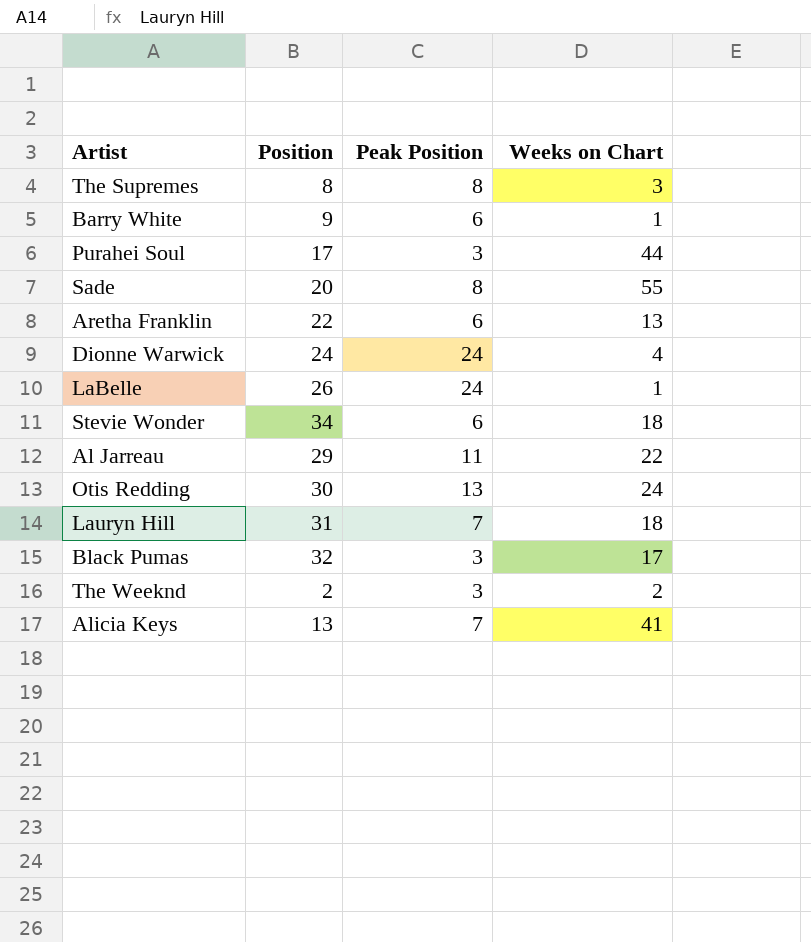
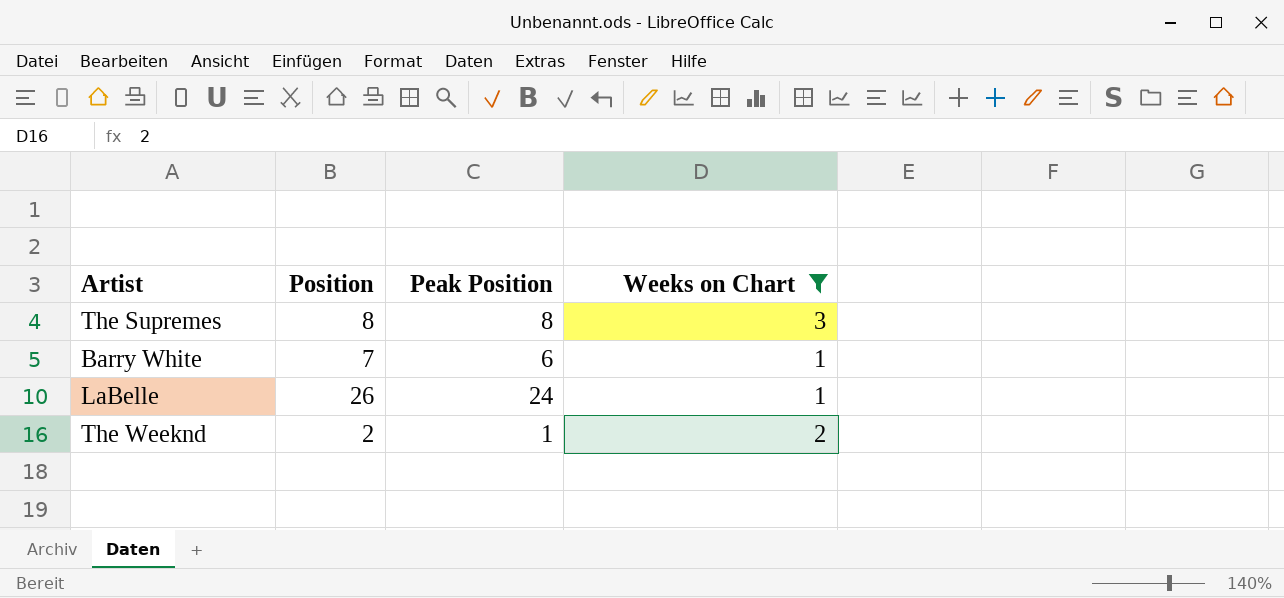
filter: none -> Weeks on Chart <= 3
Barry White | Position: 9 -> 7
The Weeknd | Peak Position: 3 -> 1

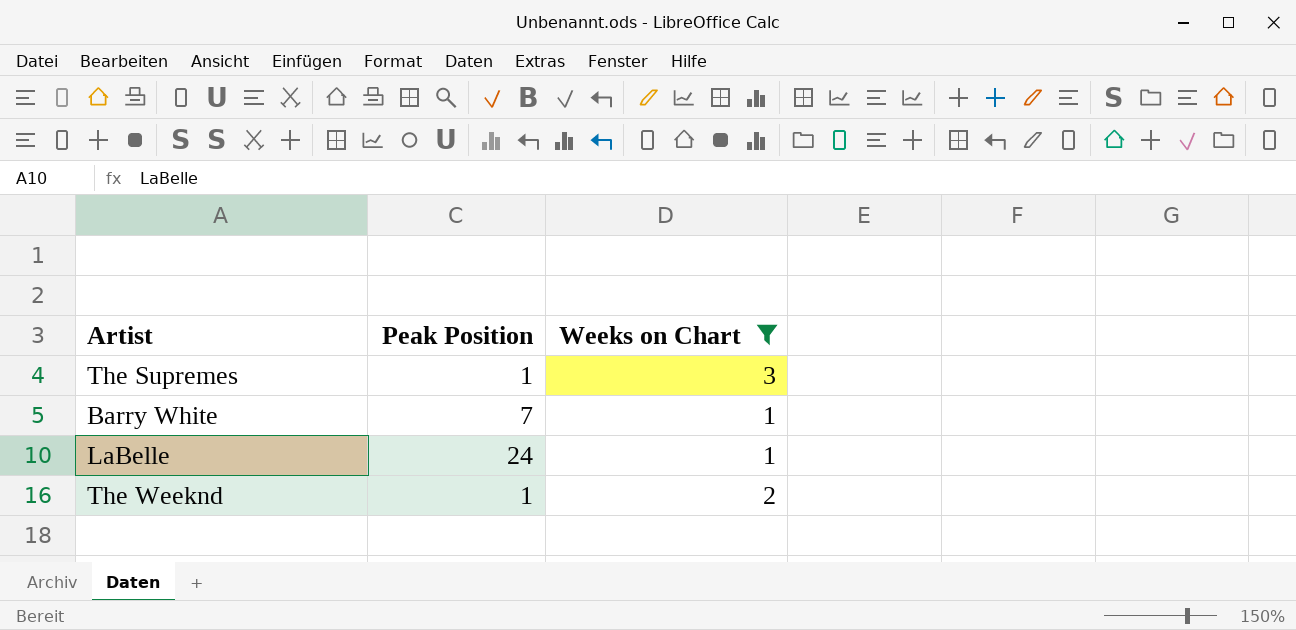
column Position | position: 2 -> none
The Supremes | Peak Position: 8 -> 1
Barry White | Peak Position: 6 -> 7

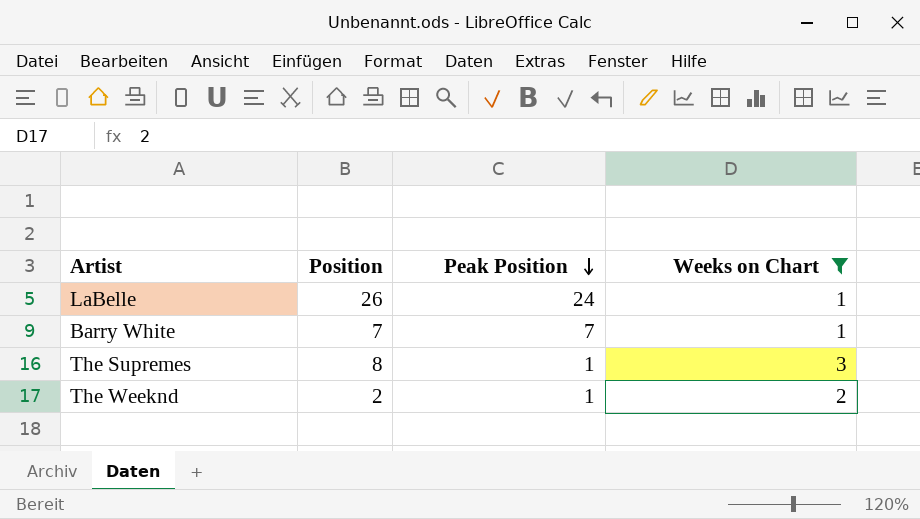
row order: none -> Peak Position descending
column Position | position: none -> 2

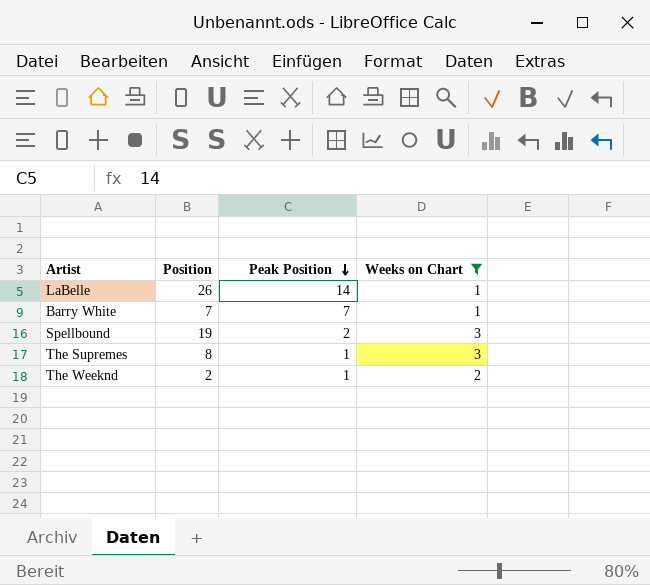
LaBelle | Peak Position: 24 -> 14
row Spellbound: none -> 19 | 2 | 3

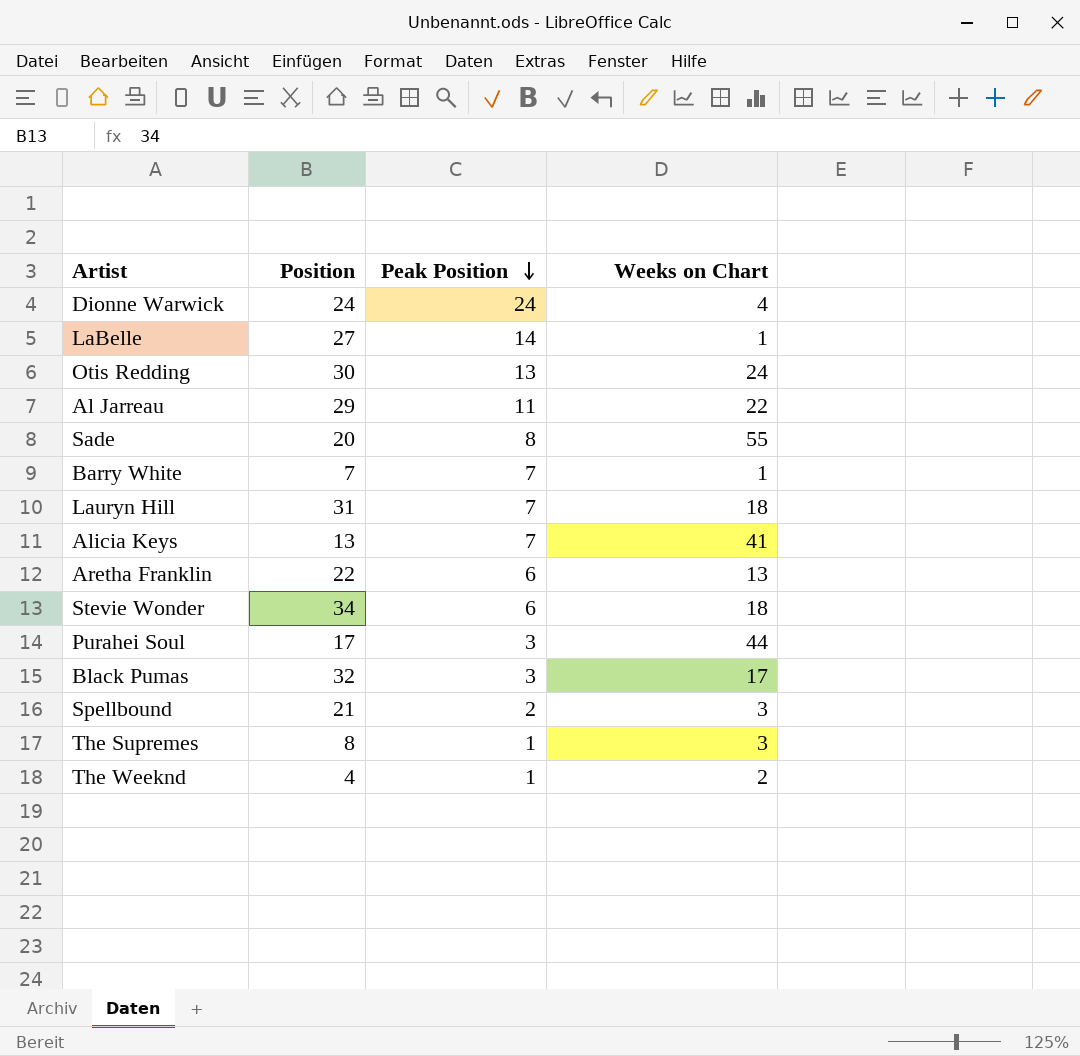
filter: Weeks on Chart <= 3 -> none
LaBelle | Position: 26 -> 27
Spellbound | Position: 19 -> 21
The Weeknd | Position: 2 -> 4

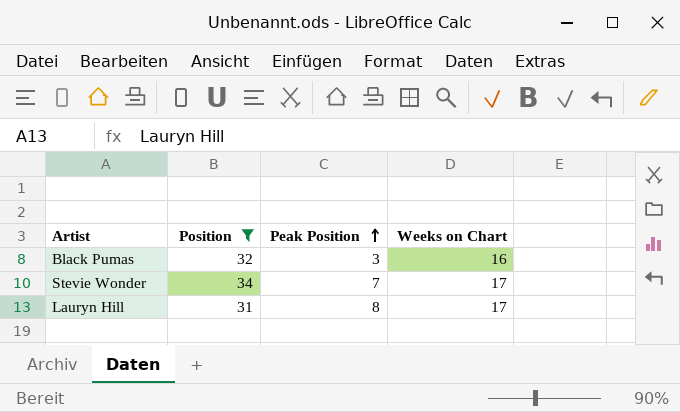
filter: none -> Position >= 31
row order: Peak Position descending -> Peak Position ascending
Black Pumas | Weeks on Chart: 17 -> 16
Stevie Wonder | Peak Position: 6 -> 7
Stevie Wonder | Weeks on Chart: 18 -> 17
Lauryn Hill | Peak Position: 7 -> 8
Lauryn Hill | Weeks on Chart: 18 -> 17

